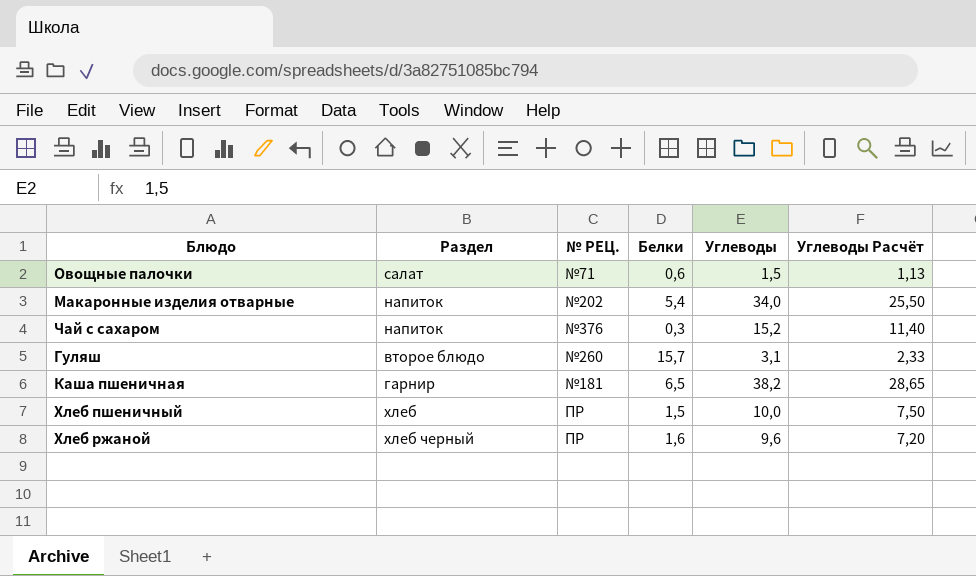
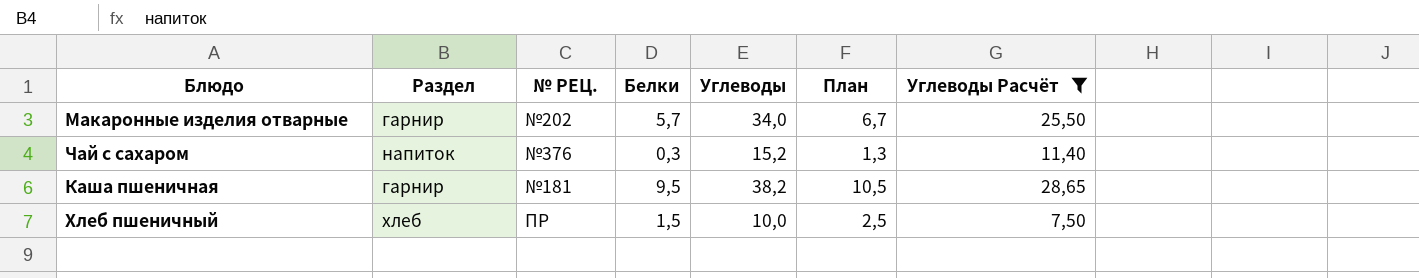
filter: none -> Углеводы Расчёт >= 7,50
column План | formula: none -> [Белки] + 1
Макаронные изделия отварные | Раздел: напиток -> гарнир
Макаронные изделия отварные | Белки: 5,4 -> 5,7
Каша пшеничная | Белки: 6,5 -> 9,5

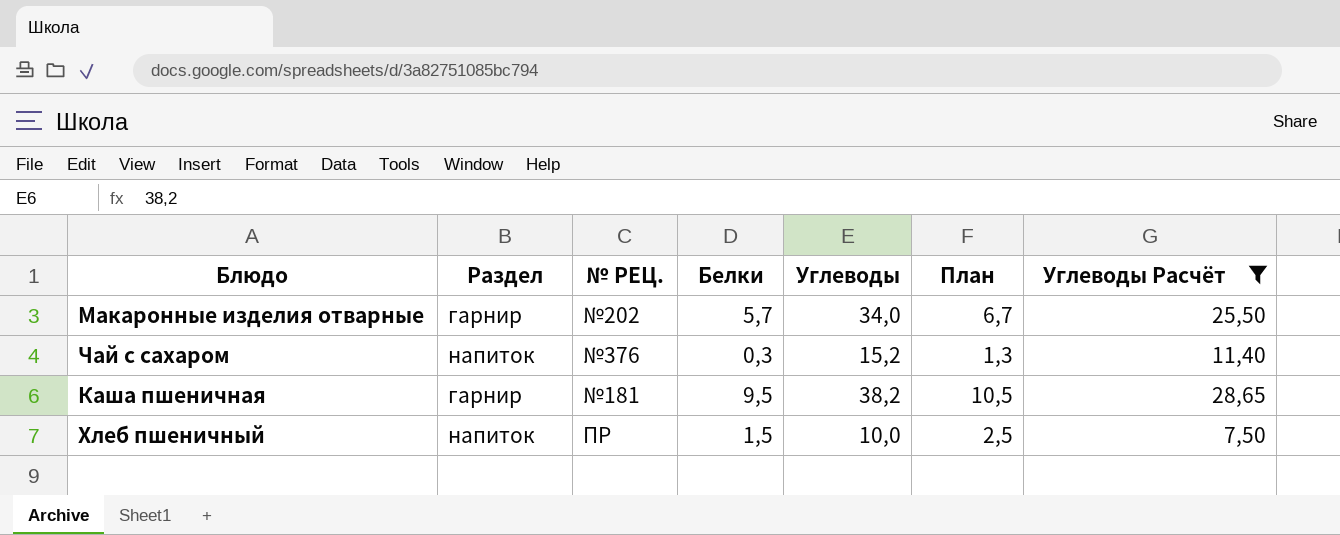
Хлеб пшеничный | Раздел: хлеб -> напиток

